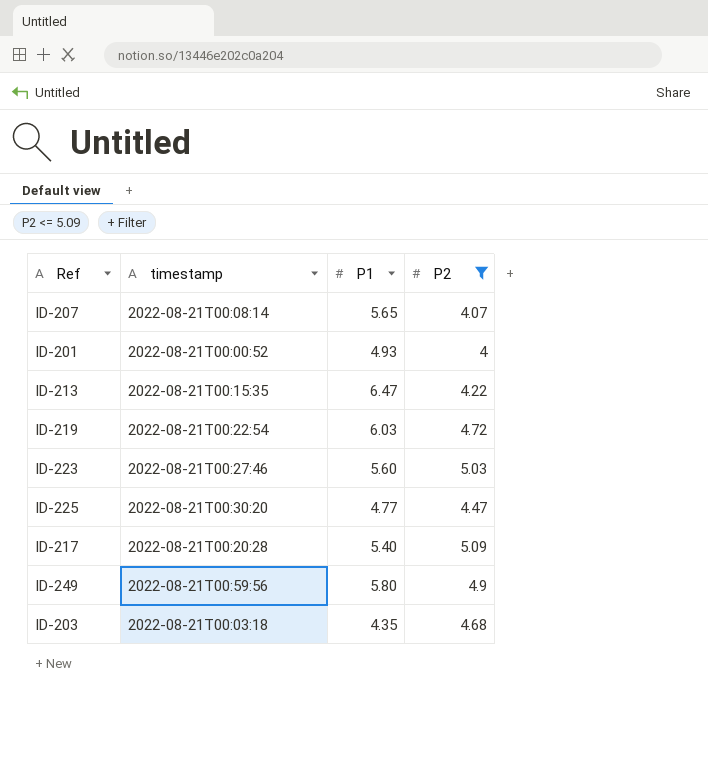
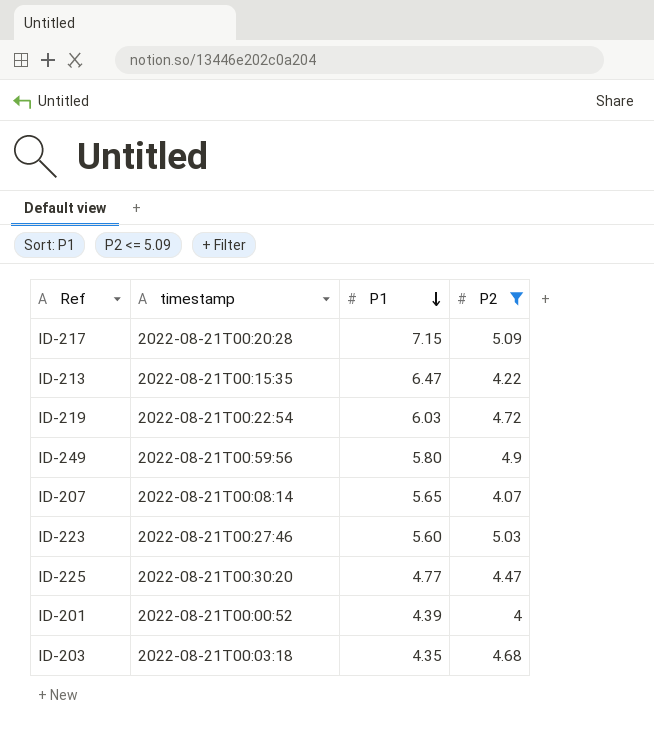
row order: none -> P1 descending
ID-217 | P1: 5.40 -> 7.15
ID-201 | P1: 4.93 -> 4.39

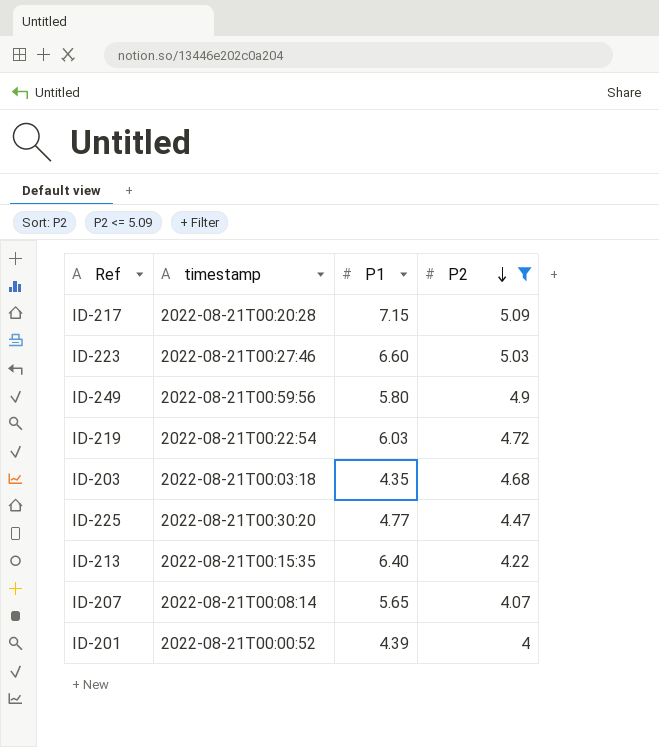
row order: P1 descending -> P2 descending
ID-223 | P1: 5.60 -> 6.60
ID-213 | P1: 6.47 -> 6.40

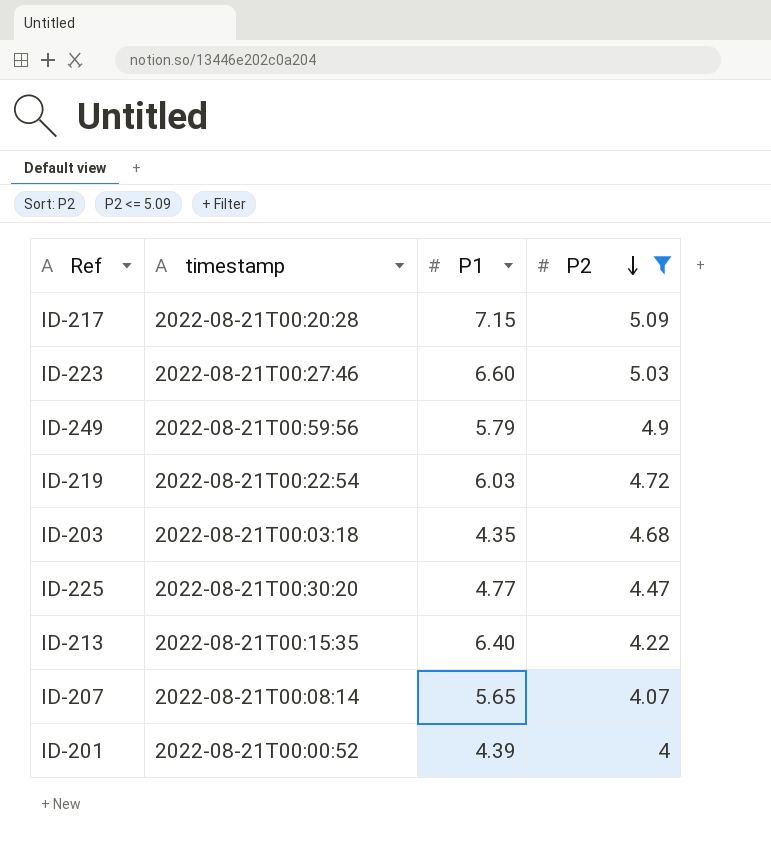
ID-249 | P1: 5.80 -> 5.79

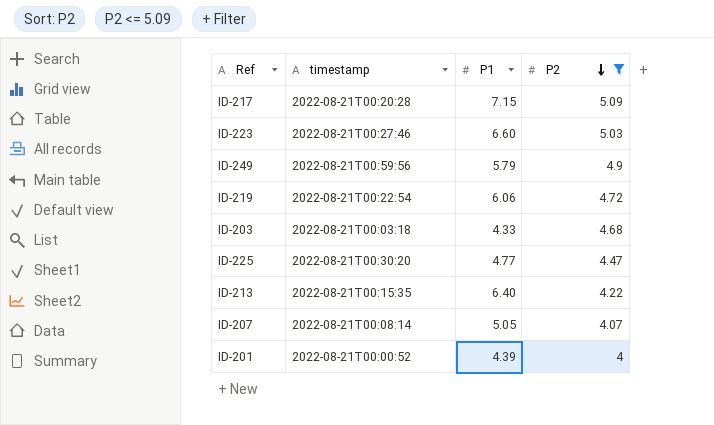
ID-219 | P1: 6.03 -> 6.06
ID-203 | P1: 4.35 -> 4.33
ID-207 | P1: 5.65 -> 5.05

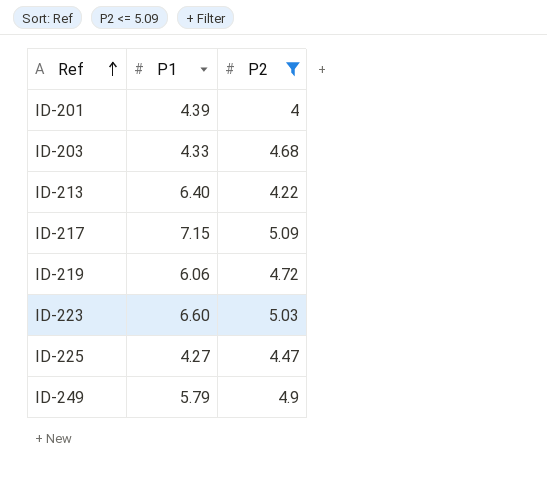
row order: P2 descending -> Ref ascending
column timestamp | position: 2 -> none
row ID-207: 2022-08-21T00:08:14 | 5.05 | 4.07 -> none
ID-225 | P1: 4.77 -> 4.27

